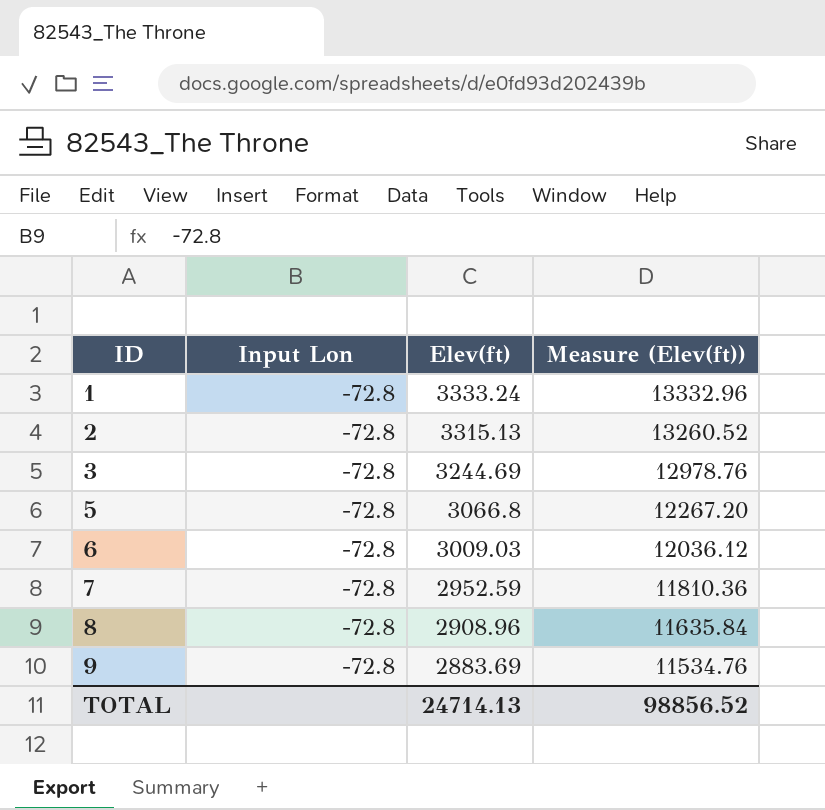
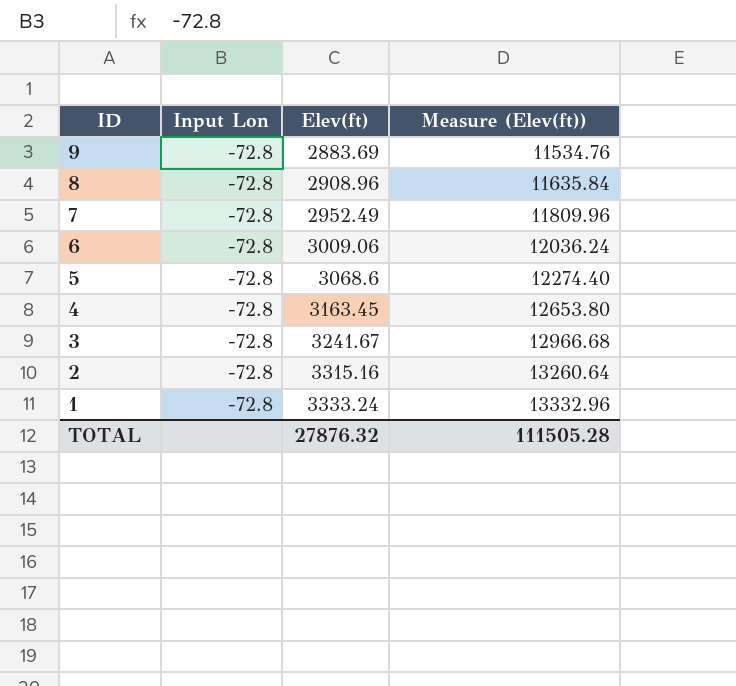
row order: ID ascending -> ID descending
7 | Elev(ft): 2952.59 -> 2952.49
7 | Measure (Elev(ft)): 11810.36 -> 11809.96
6 | Elev(ft): 3009.03 -> 3009.06
6 | Measure (Elev(ft)): 12036.12 -> 12036.24
5 | Elev(ft): 3066.8 -> 3068.6
5 | Measure (Elev(ft)): 12267.20 -> 12274.40
row 4: none -> -72.8 | 3163.45 | 12653.80
3 | Elev(ft): 3244.69 -> 3241.67
3 | Measure (Elev(ft)): 12978.76 -> 12966.68
2 | Elev(ft): 3315.13 -> 3315.16
2 | Measure (Elev(ft)): 13260.52 -> 13260.64
TOTAL | Elev(ft): 24714.13 -> 27876.32
TOTAL | Measure (Elev(ft)): 98856.52 -> 111505.28

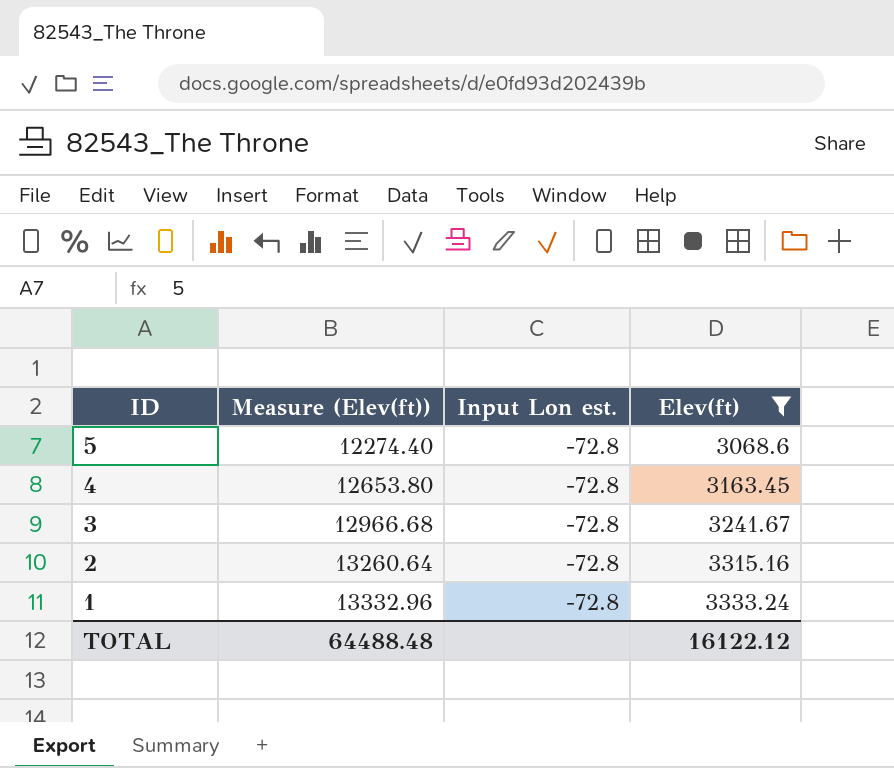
filter: none -> Elev(ft) >= 3068.6
column Measure (Elev(ft)) | position: 4 -> 2
column name: Input Lon -> Input Lon est.
TOTAL | Measure (Elev(ft)): 111505.28 -> 64488.48
TOTAL | Elev(ft): 27876.32 -> 16122.12

